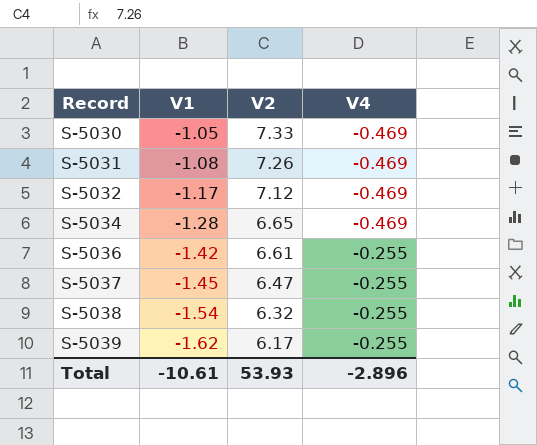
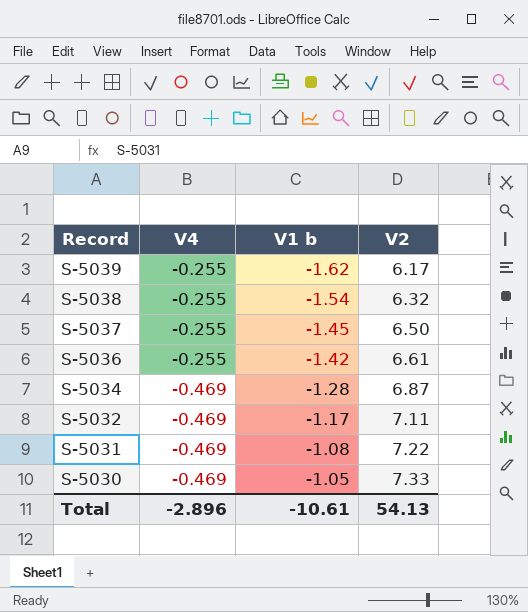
row order: Record ascending -> Record descending
column V4 | position: 4 -> 2
column name: V1 -> V1 b
S-5037 | V2: 6.47 -> 6.50
S-5034 | V2: 6.65 -> 6.87
S-5032 | V2: 7.12 -> 7.11
S-5031 | V2: 7.26 -> 7.22
Total | V2: 53.93 -> 54.13

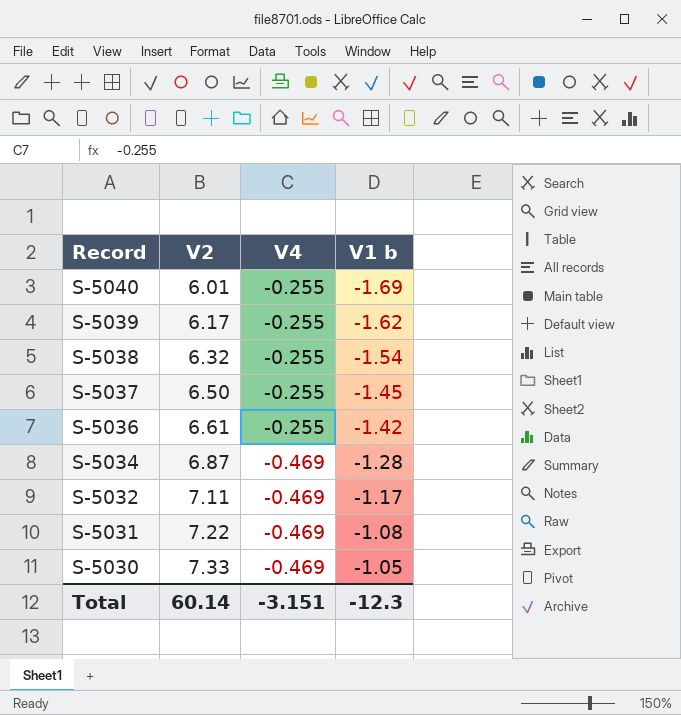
column V2 | position: 4 -> 2
row S-5040: none -> 6.01 | -0.255 | -1.69
Total | V2: 54.13 -> 60.14
Total | V4: -2.896 -> -3.151
Total | V1 b: -10.61 -> -12.3

